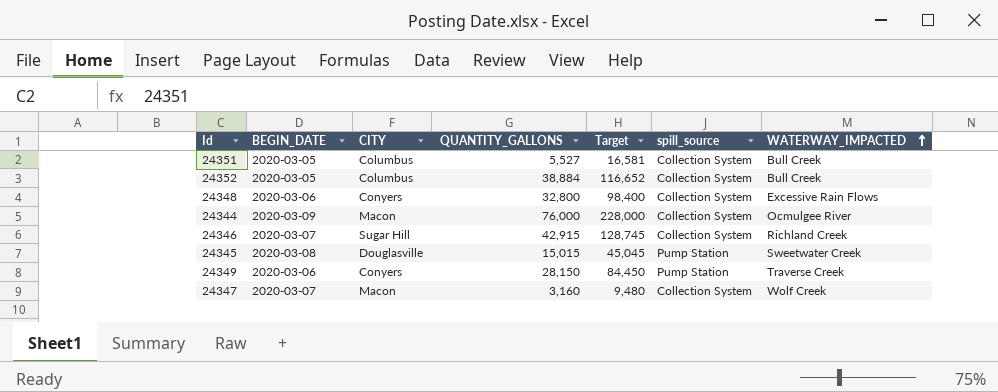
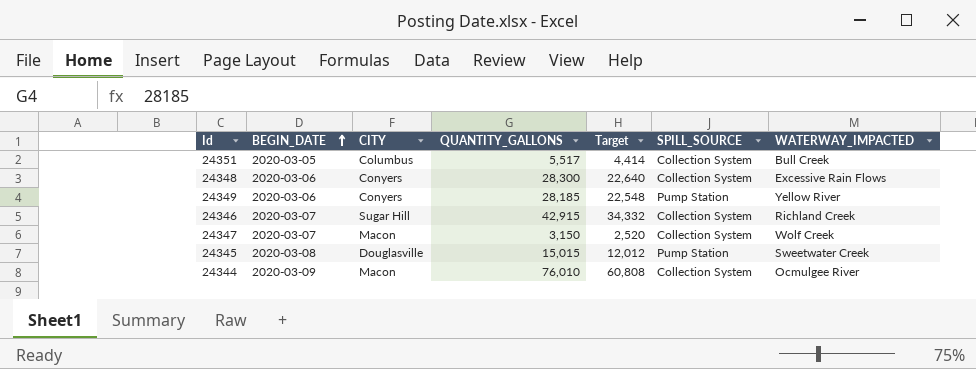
row order: WATERWAY_IMPACTED ascending -> BEGIN_DATE ascending
column Target | formula: [QUANTITY_GALLONS] * 3 -> [QUANTITY_GALLONS] * 0.8
column name: spill_source -> SPILL_SOURCE
row 24352: 2020-03-05 | Columbus | 38,884 | 116,652 | Collection System | Bull Creek -> none
24351 | QUANTITY_GALLONS: 5,527 -> 5,517
24348 | QUANTITY_GALLONS: 32,800 -> 28,300
24349 | QUANTITY_GALLONS: 28,150 -> 28,185
24349 | WATERWAY_IMPACTED: Traverse Creek -> Yellow River
24347 | QUANTITY_GALLONS: 3,160 -> 3,150
24344 | QUANTITY_GALLONS: 76,000 -> 76,010

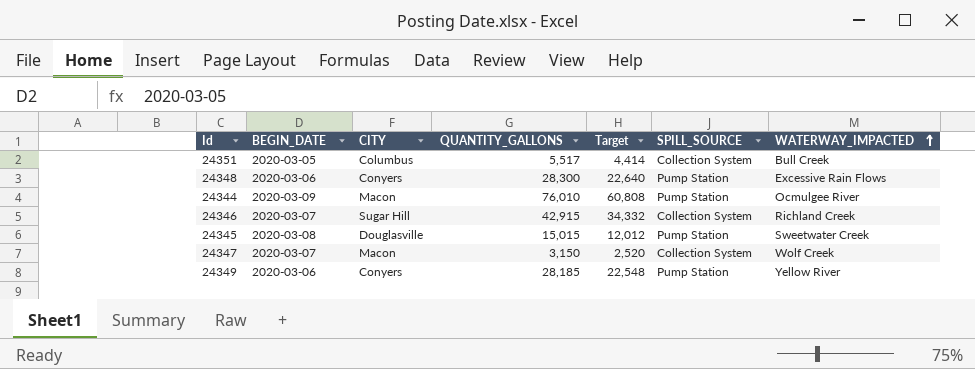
row order: BEGIN_DATE ascending -> WATERWAY_IMPACTED ascending
24348 | SPILL_SOURCE: Collection System -> Pump Station
24344 | SPILL_SOURCE: Collection System -> Pump Station

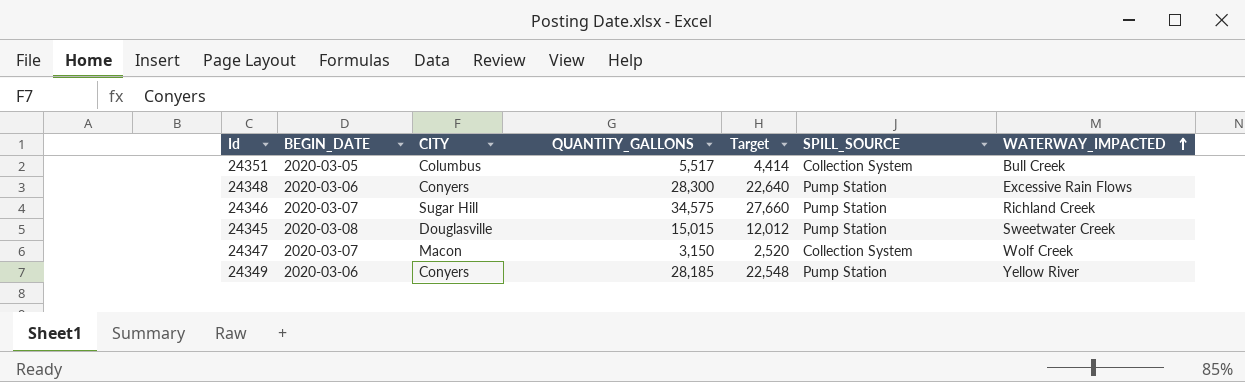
row 24344: 2020-03-09 | Macon | 76,010 | 60,808 | Pump Station | Ocmulgee River -> none
24346 | QUANTITY_GALLONS: 42,915 -> 34,575
24346 | Target: 34,332 -> 27,660
24346 | SPILL_SOURCE: Collection System -> Pump Station

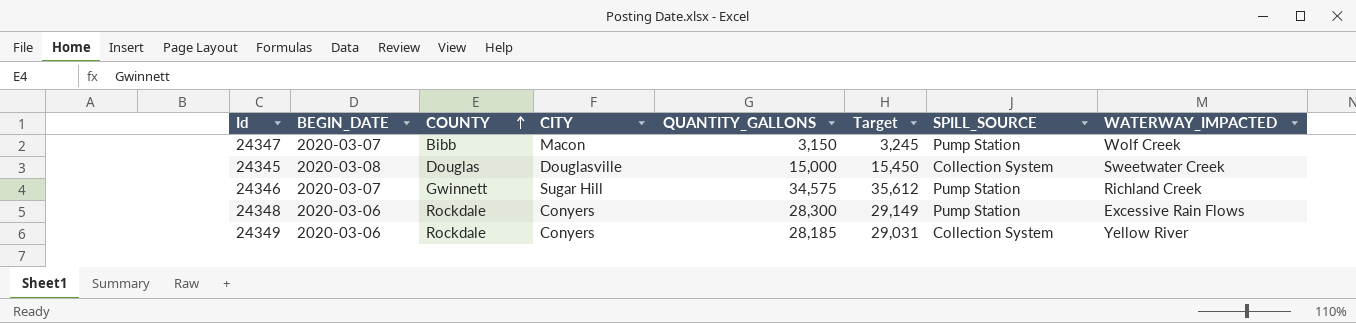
row order: WATERWAY_IMPACTED ascending -> COUNTY ascending
column COUNTY | position: none -> 3
column Target | formula: [QUANTITY_GALLONS] * 0.8 -> [QUANTITY_GALLONS] * 1.03
row 24351: 2020-03-05 | Columbus | 5,517 | 4,414 | Collection System | Bull Creek -> none
24347 | SPILL_SOURCE: Collection System -> Pump Station
24345 | QUANTITY_GALLONS: 15,015 -> 15,000
24345 | SPILL_SOURCE: Pump Station -> Collection System
24349 | SPILL_SOURCE: Pump Station -> Collection System

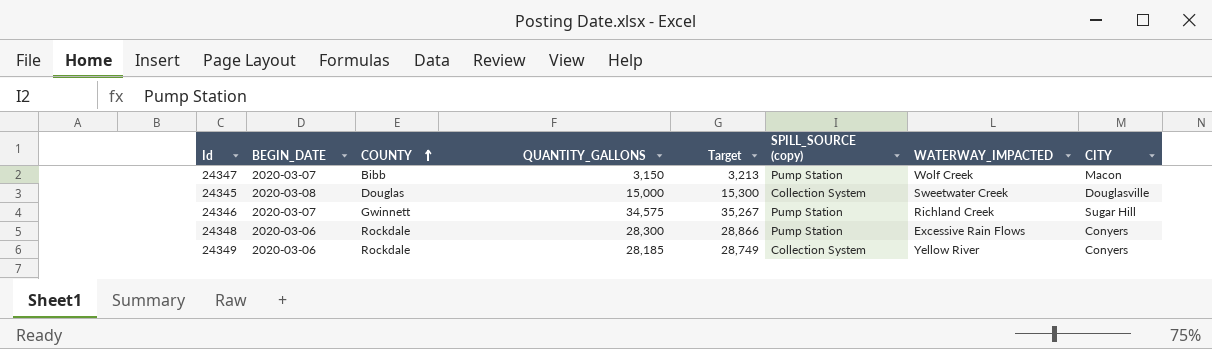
column Target | formula: [QUANTITY_GALLONS] * 1.03 -> [QUANTITY_GALLONS] * 1.02
column name: SPILL_SOURCE -> SPILL_SOURCE (copy)
column CITY | position: 4 -> 8

